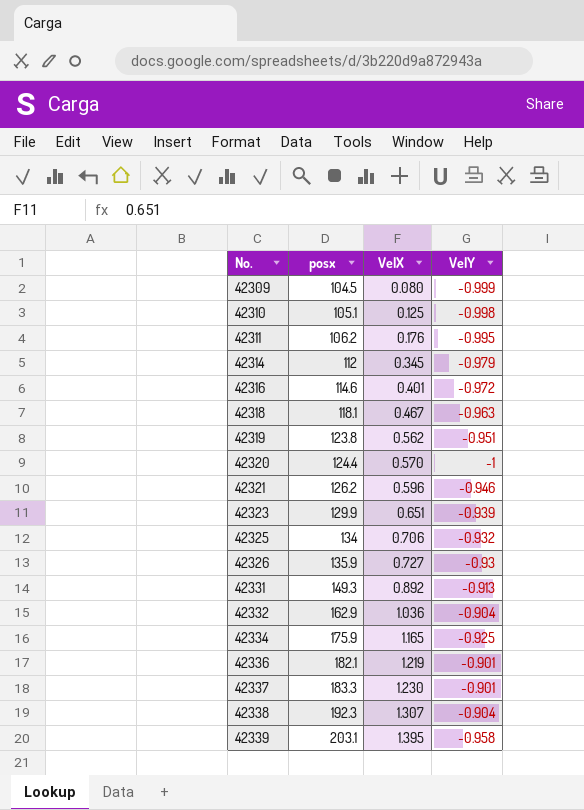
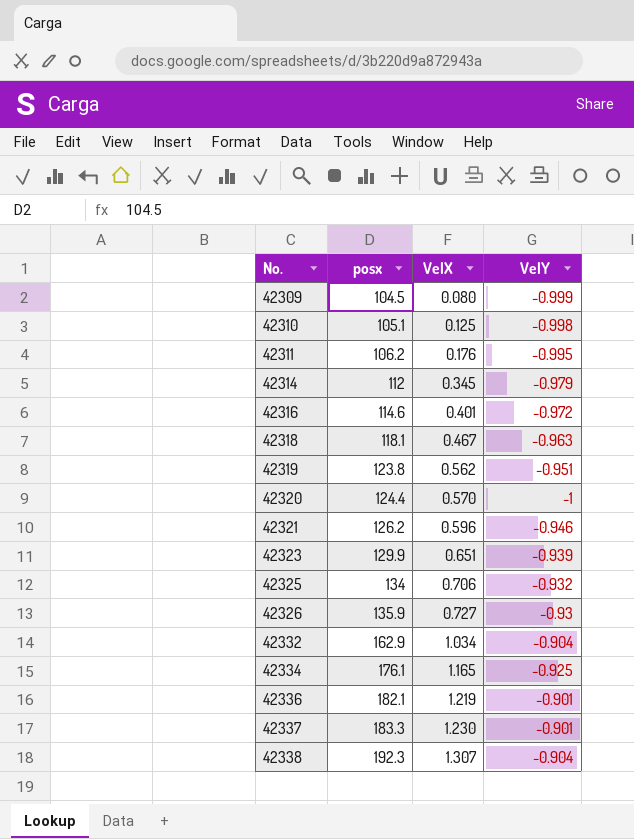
row 42331: 149.3 | 0.892 | -0.913 -> none
row 42339: 203.1 | 1.395 | -0.958 -> none
42332 | VelX: 1.036 -> 1.034
42334 | posx: 175.9 -> 176.1

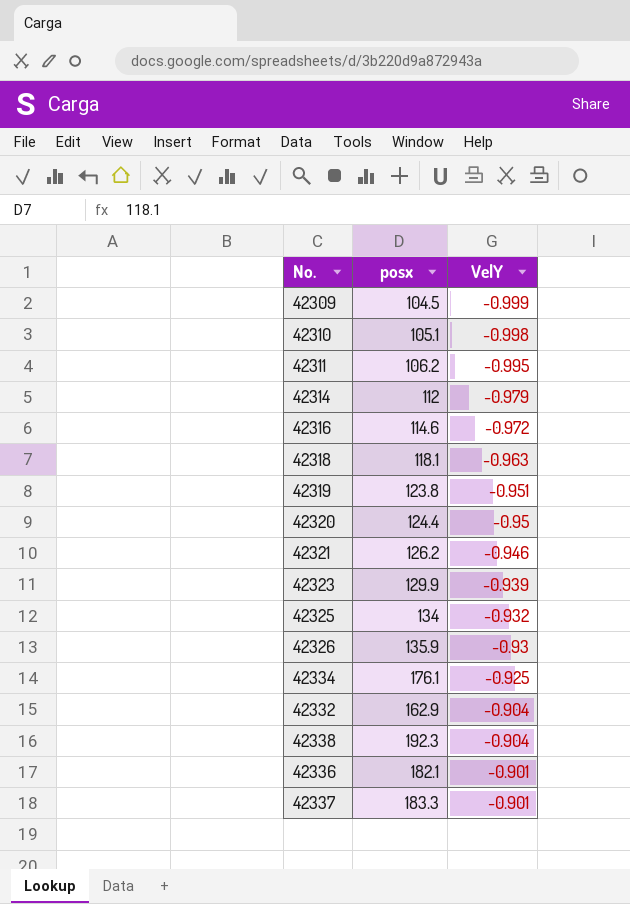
row order: No. ascending -> VelY ascending
column VelX | position: 3 -> none
42320 | VelY: -1 -> -0.95

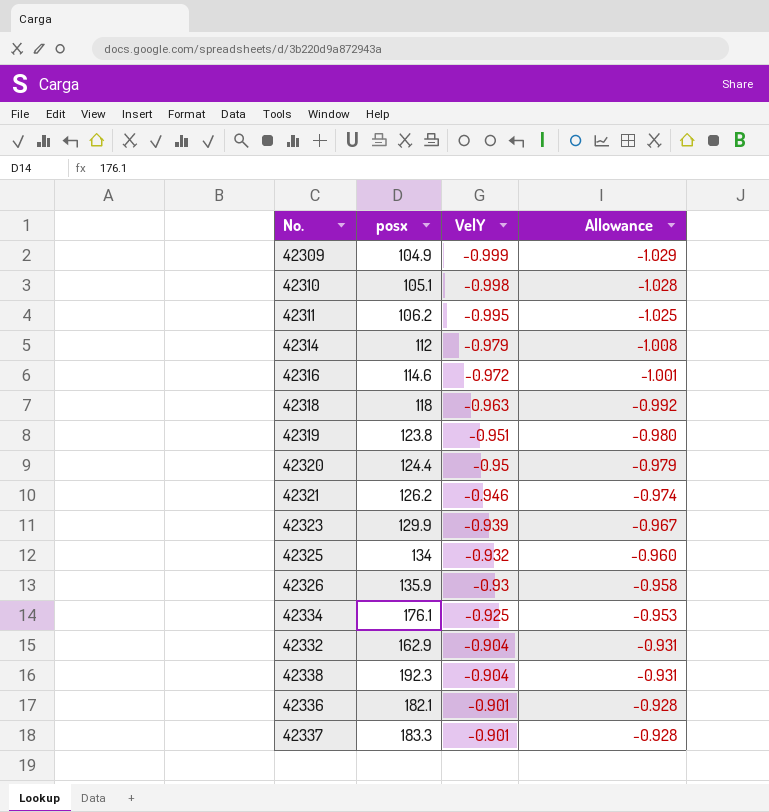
column Allowance | formula: none -> [VelY] * 1.03
42309 | posx: 104.5 -> 104.9
42318 | posx: 118.1 -> 118

